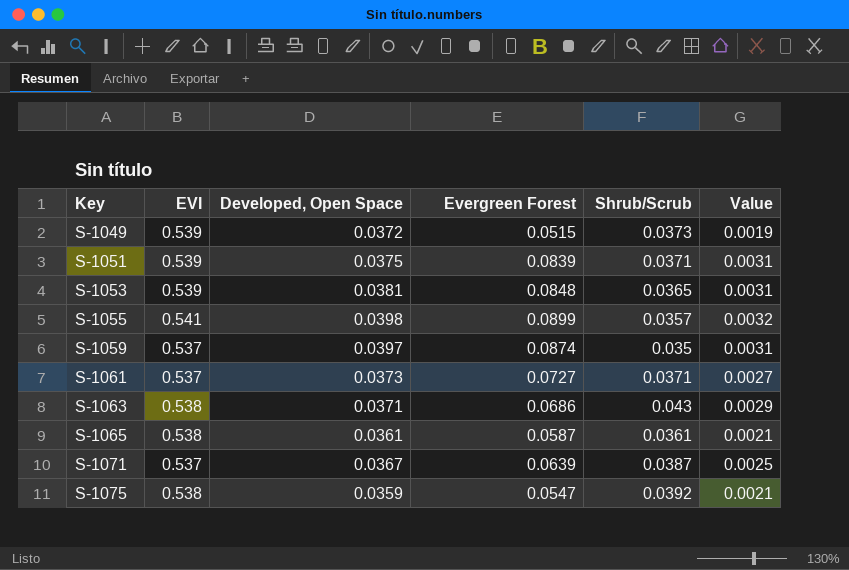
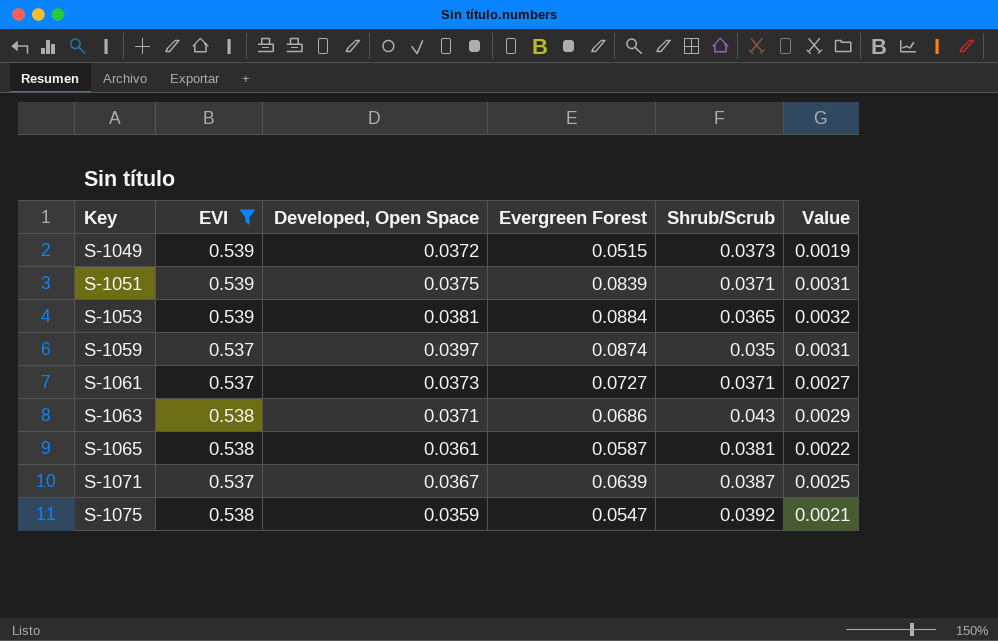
filter: none -> EVI != 0.541
S-1053 | Evergreen Forest: 0.0848 -> 0.0884
S-1053 | Value: 0.0031 -> 0.0032
S-1065 | Shrub/Scrub: 0.0361 -> 0.0381
S-1065 | Value: 0.0021 -> 0.0022

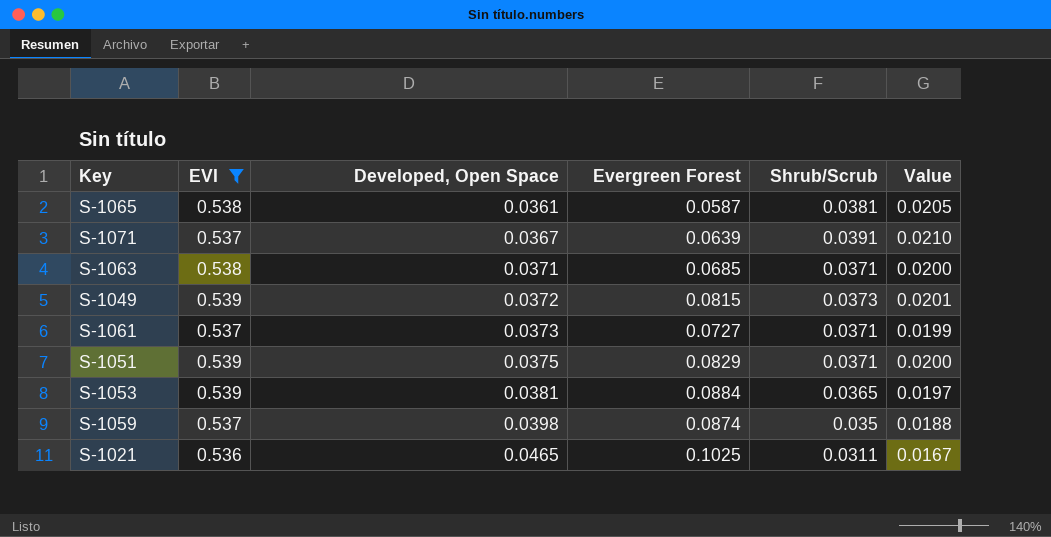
row order: Key ascending -> Developed, Open Space ascending
column Value | formula: [Evergreen Forest] * [Shrub/Scrub] -> [EVI] * [Shrub/Scrub]
row S-1075: 0.538 | 0.0359 | 0.0547 | 0.0392 | 0.0021 -> none
S-1071 | Shrub/Scrub: 0.0387 -> 0.0391
S-1063 | Evergreen Forest: 0.0686 -> 0.0685
S-1063 | Shrub/Scrub: 0.043 -> 0.0371
S-1049 | Evergreen Forest: 0.0515 -> 0.0815
S-1051 | Evergreen Forest: 0.0839 -> 0.0829
S-1059 | Developed, Open Space: 0.0397 -> 0.0398
row S-1021: none -> 0.536 | 0.0465 | 0.1025 | 0.0311 | 0.0167

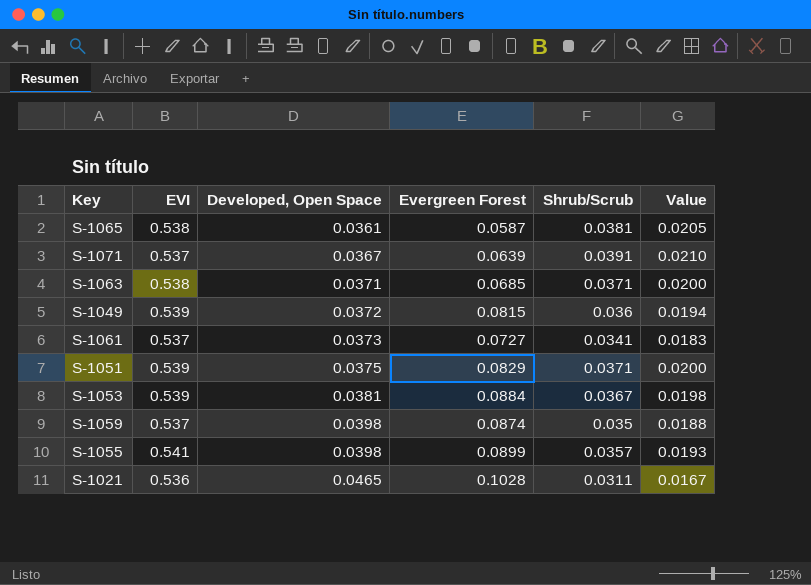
filter: EVI != 0.541 -> none
S-1049 | Shrub/Scrub: 0.0373 -> 0.036
S-1049 | Value: 0.0201 -> 0.0194
S-1061 | Shrub/Scrub: 0.0371 -> 0.0341
S-1061 | Value: 0.0199 -> 0.0183
S-1053 | Shrub/Scrub: 0.0365 -> 0.0367
S-1053 | Value: 0.0197 -> 0.0198
S-1021 | Evergreen Forest: 0.1025 -> 0.1028

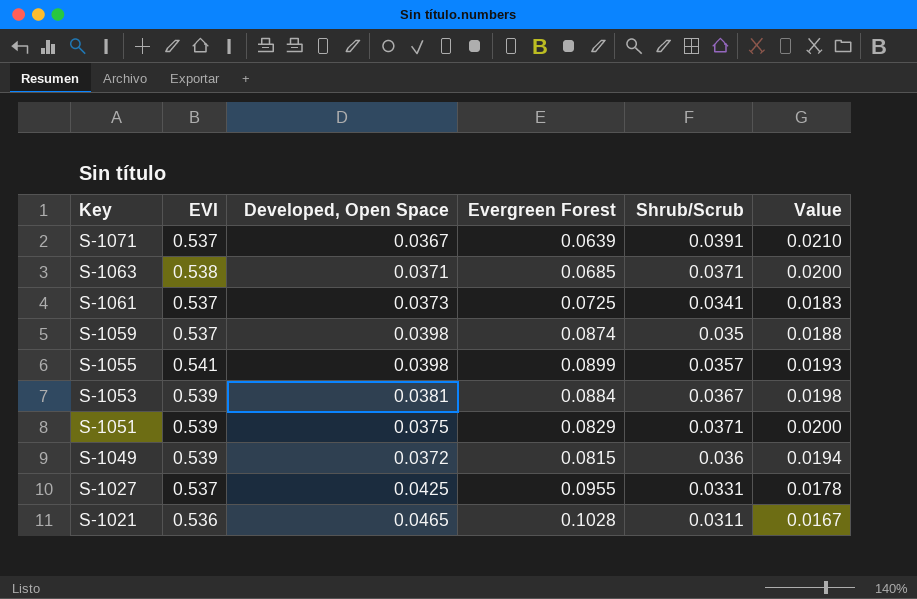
row order: Developed, Open Space ascending -> Key descending
row S-1065: 0.538 | 0.0361 | 0.0587 | 0.0381 | 0.0205 -> none
S-1061 | Evergreen Forest: 0.0727 -> 0.0725
row S-1027: none -> 0.537 | 0.0425 | 0.0955 | 0.0331 | 0.0178

